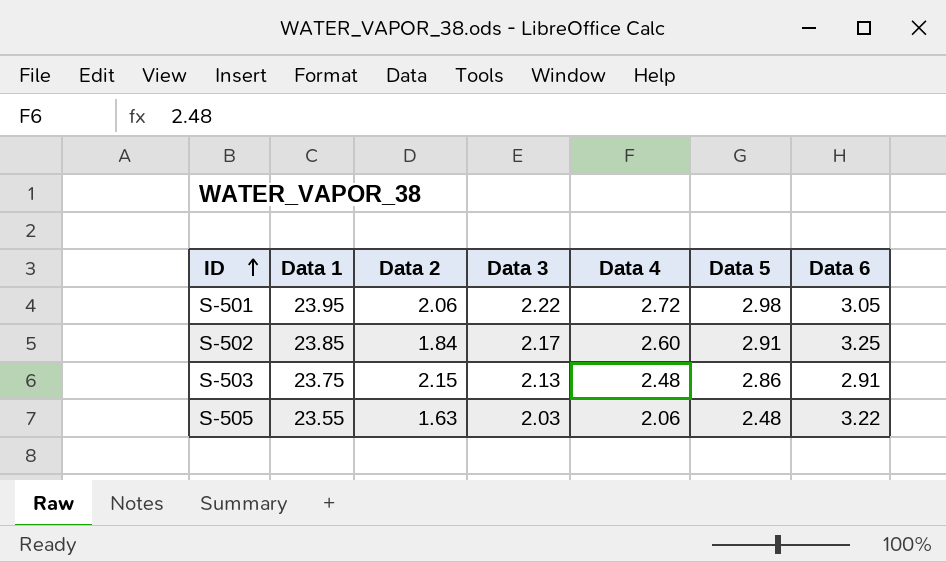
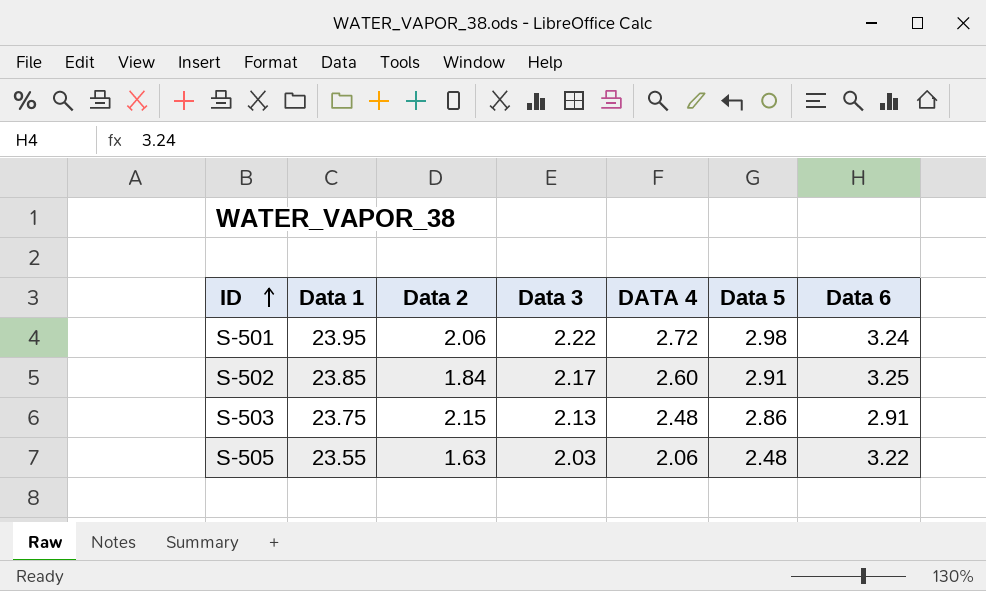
column name: Data 4 -> DATA 4
S-501 | Data 6: 3.05 -> 3.24

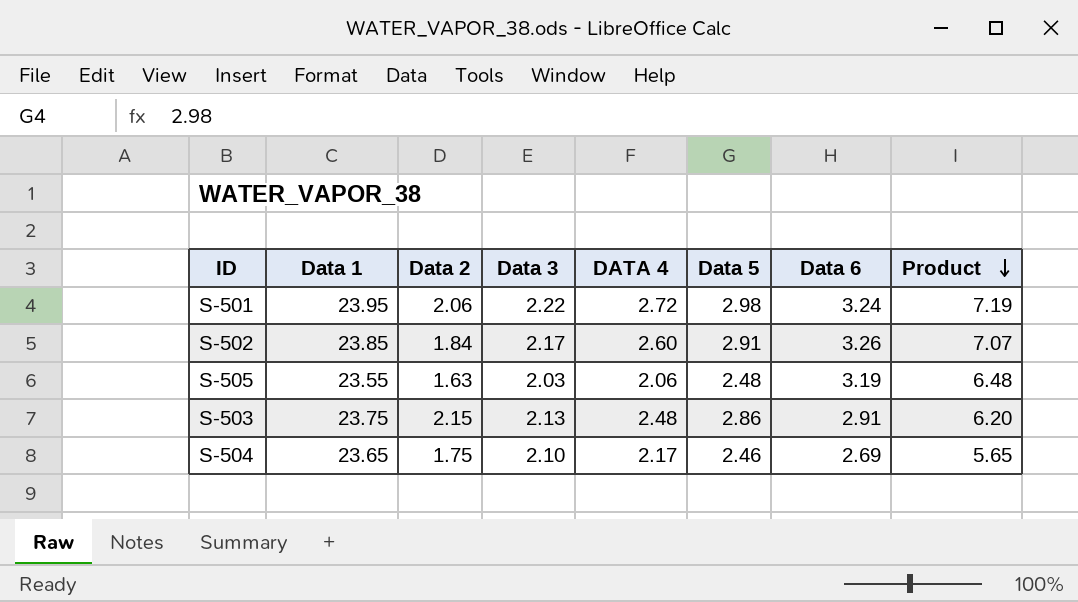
row order: ID ascending -> Product descending
column Product | formula: none -> [Data 3] * [Data 6]
S-502 | Data 6: 3.25 -> 3.26
S-505 | Data 6: 3.22 -> 3.19
row S-504: none -> 23.65 | 1.75 | 2.10 | 2.17 | 2.46 | 2.69 | 5.65

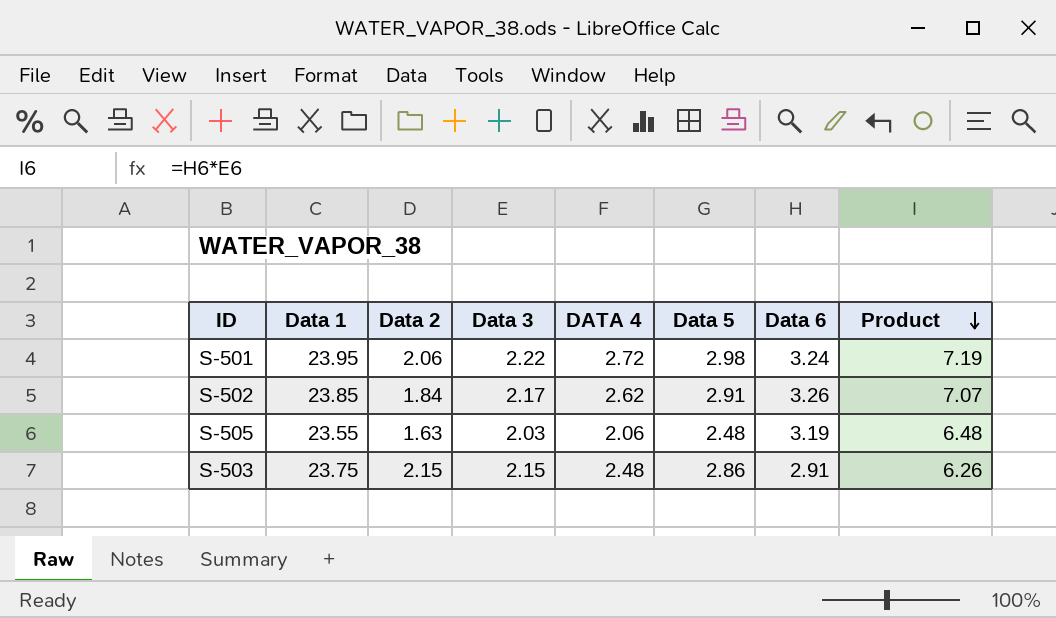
row S-504: 23.65 | 1.75 | 2.10 | 2.17 | 2.46 | 2.69 | 5.65 -> none
S-502 | DATA 4: 2.60 -> 2.62
S-503 | Data 3: 2.13 -> 2.15
S-503 | Product: 6.20 -> 6.26

